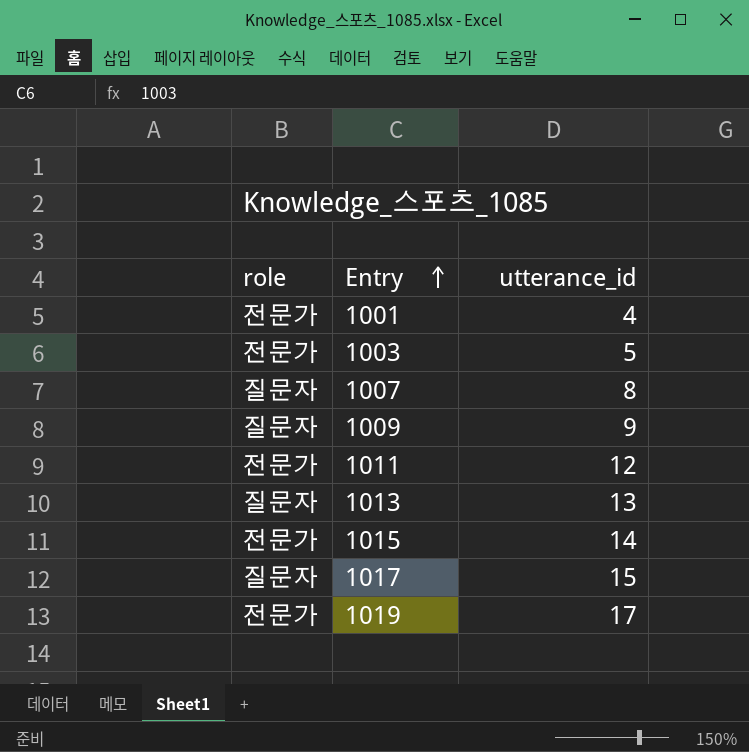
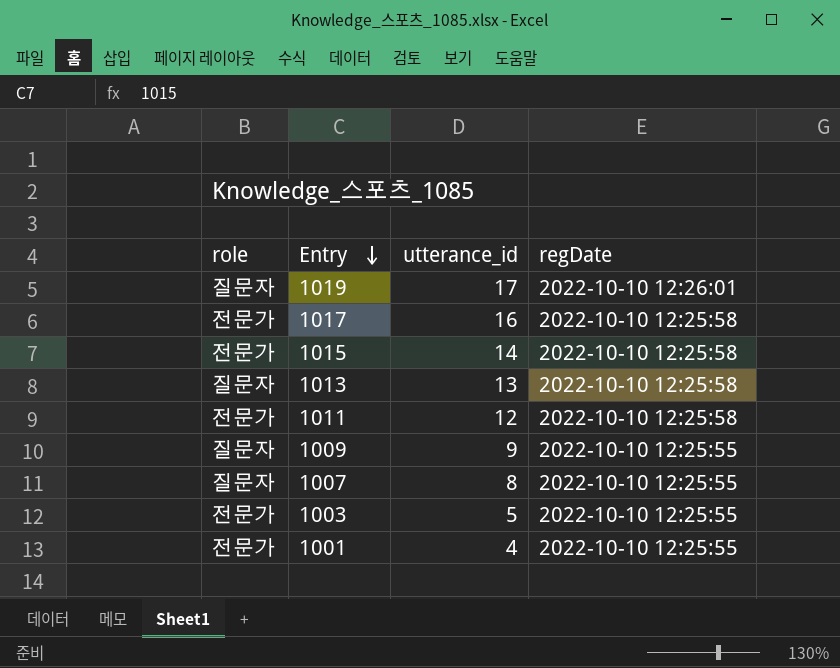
row order: Entry ascending -> Entry descending
column regDate | position: none -> 4
1019 | role: 전문가 -> 질문자
1017 | role: 질문자 -> 전문가
1017 | utterance_id: 15 -> 16

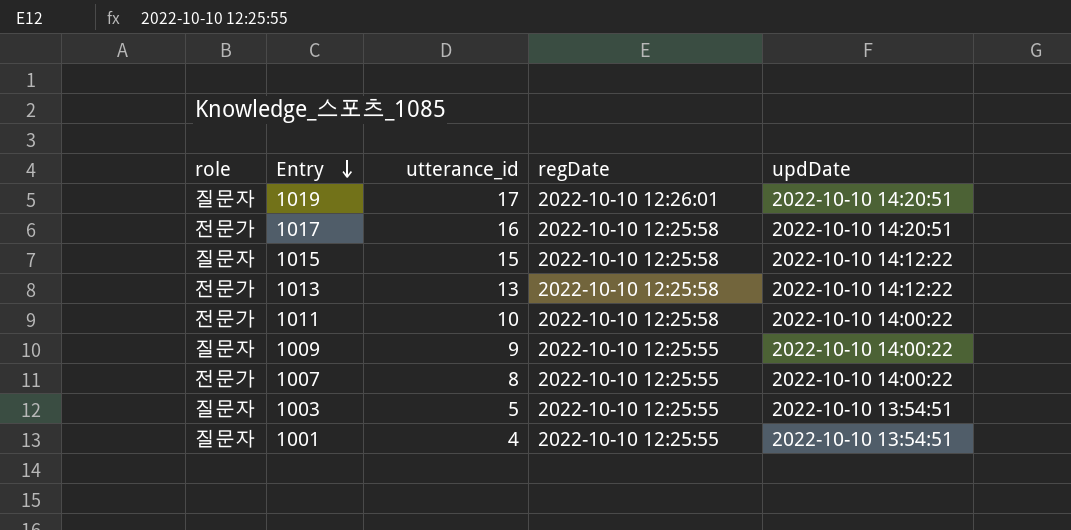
column updDate | position: none -> 5
1015 | role: 전문가 -> 질문자
1015 | utterance_id: 14 -> 15
1013 | role: 질문자 -> 전문가
1011 | utterance_id: 12 -> 10
1007 | role: 질문자 -> 전문가
1003 | role: 전문가 -> 질문자
1001 | role: 전문가 -> 질문자

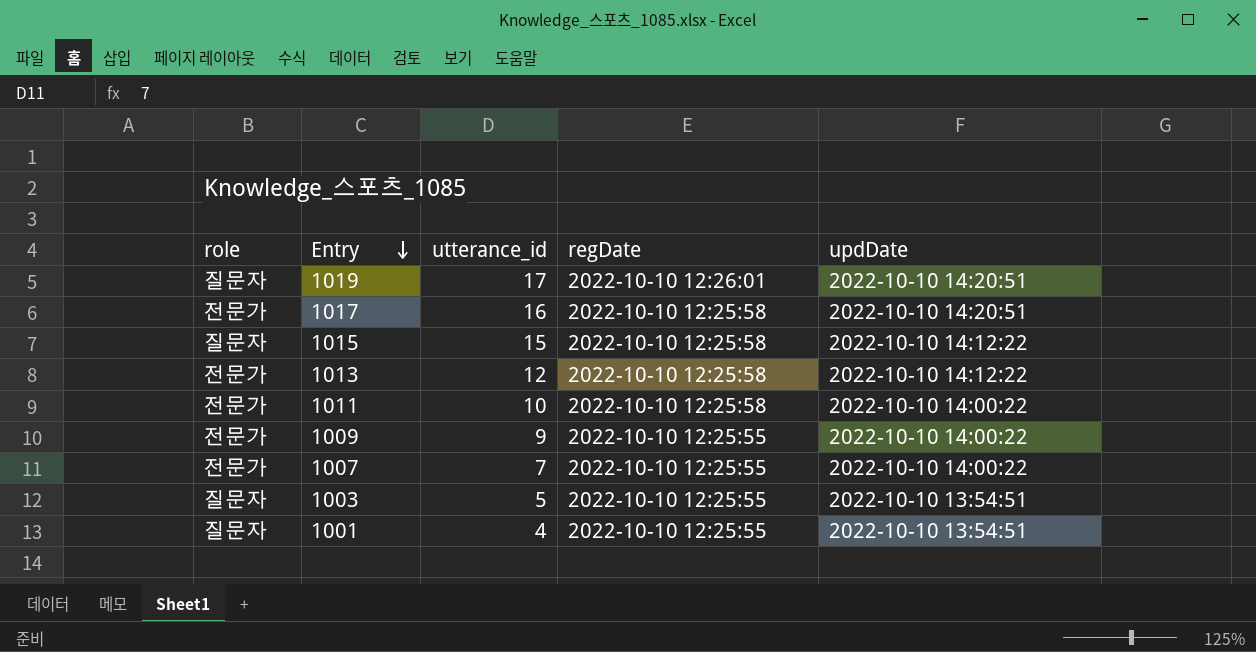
1013 | utterance_id: 13 -> 12
1009 | role: 질문자 -> 전문가
1007 | utterance_id: 8 -> 7

